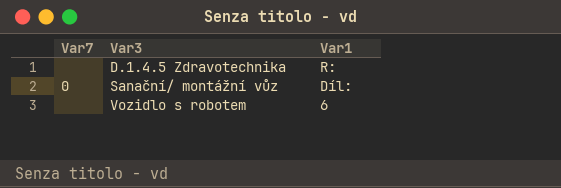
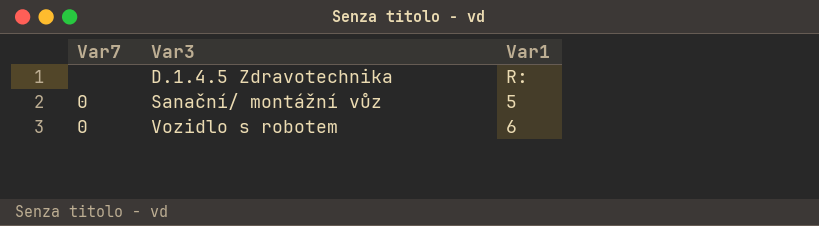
Sanační/ montážní vůz | Var1: Díl: -> 5
Vozidlo s robotem | Var7: none -> 0

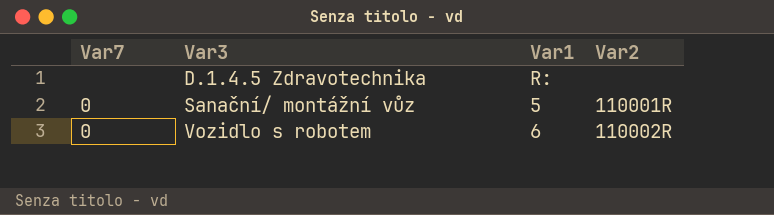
column Var2 | position: none -> 4

